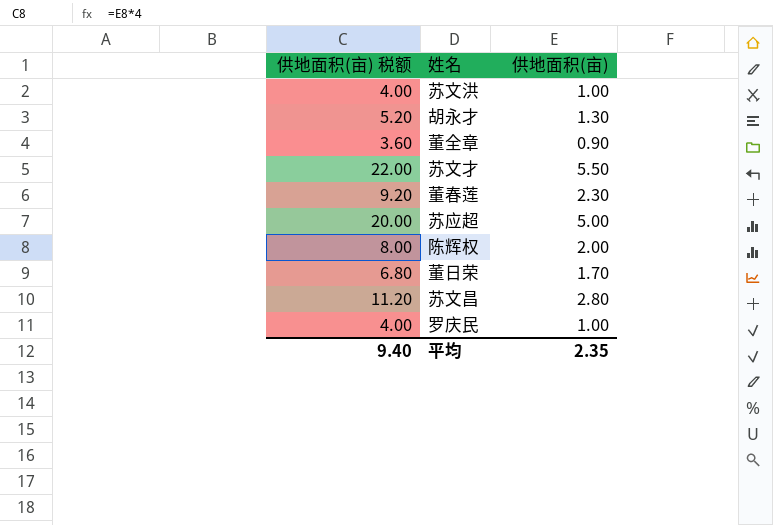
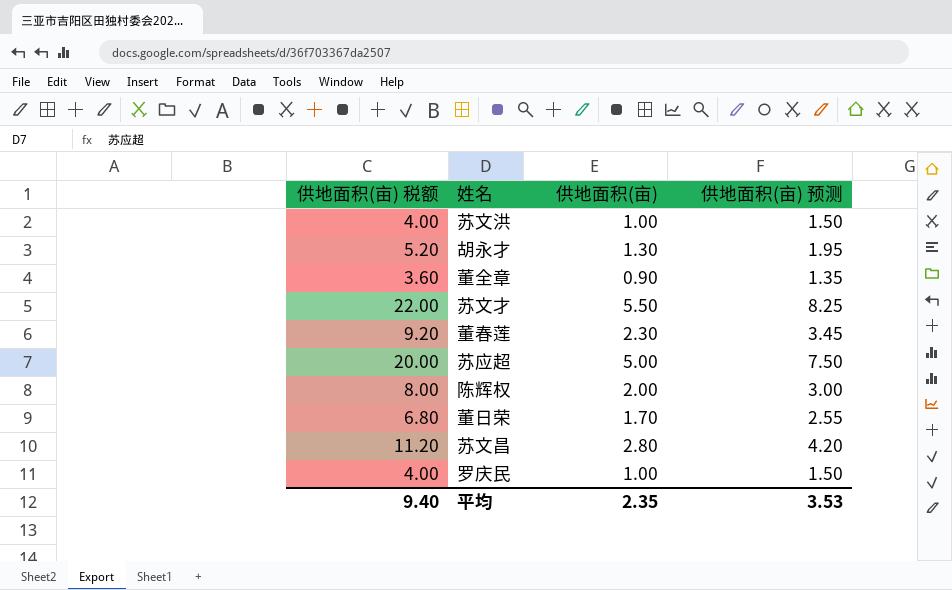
column 供地面积(亩) 预测 | formula: none -> [供地面积(亩)] * 1.5

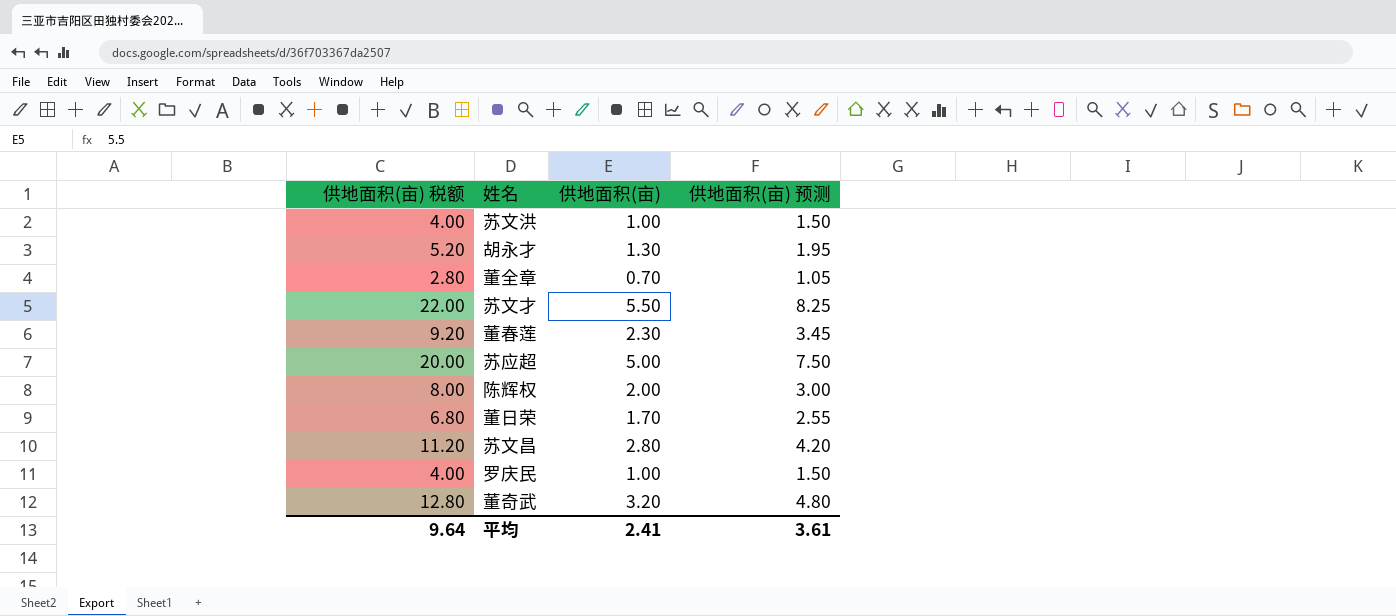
董全章 | 供地面积(亩) 税额: 3.60 -> 2.80
董全章 | 供地面积(亩): 0.90 -> 0.70
董全章 | 供地面积(亩) 预测: 1.35 -> 1.05
row 董奇武: none -> 12.80 | 3.20 | 4.80
平均 | 供地面积(亩) 税额: 9.40 -> 9.64
平均 | 供地面积(亩): 2.35 -> 2.41
平均 | 供地面积(亩) 预测: 3.53 -> 3.61

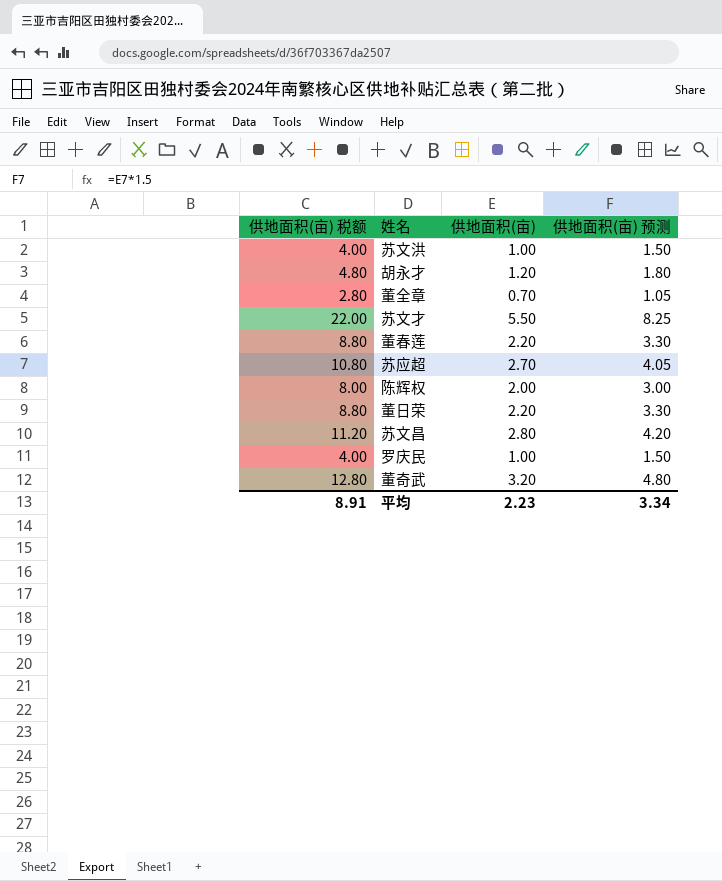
胡永才 | 供地面积(亩) 税额: 5.20 -> 4.80
胡永才 | 供地面积(亩): 1.30 -> 1.20
胡永才 | 供地面积(亩) 预测: 1.95 -> 1.80
董春莲 | 供地面积(亩) 税额: 9.20 -> 8.80
董春莲 | 供地面积(亩): 2.30 -> 2.20
董春莲 | 供地面积(亩) 预测: 3.45 -> 3.30
苏应超 | 供地面积(亩) 税额: 20.00 -> 10.80
苏应超 | 供地面积(亩): 5.00 -> 2.70
苏应超 | 供地面积(亩) 预测: 7.50 -> 4.05
董日荣 | 供地面积(亩) 税额: 6.80 -> 8.80
董日荣 | 供地面积(亩): 1.70 -> 2.20
董日荣 | 供地面积(亩) 预测: 2.55 -> 3.30
平均 | 供地面积(亩) 税额: 9.64 -> 8.91
平均 | 供地面积(亩): 2.41 -> 2.23
平均 | 供地面积(亩) 预测: 3.61 -> 3.34

